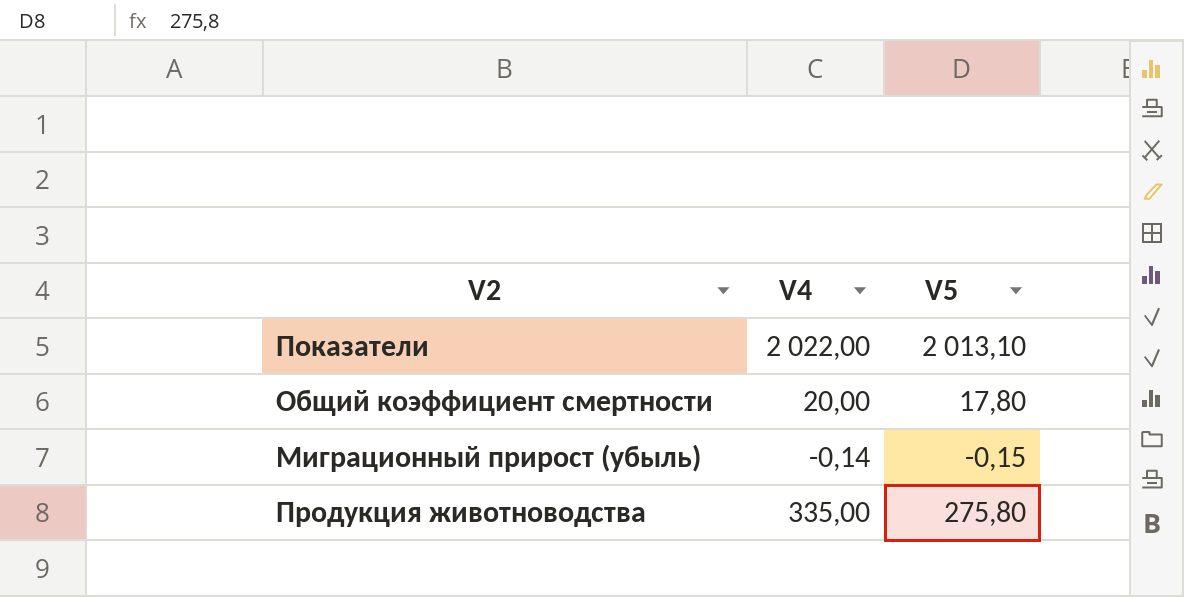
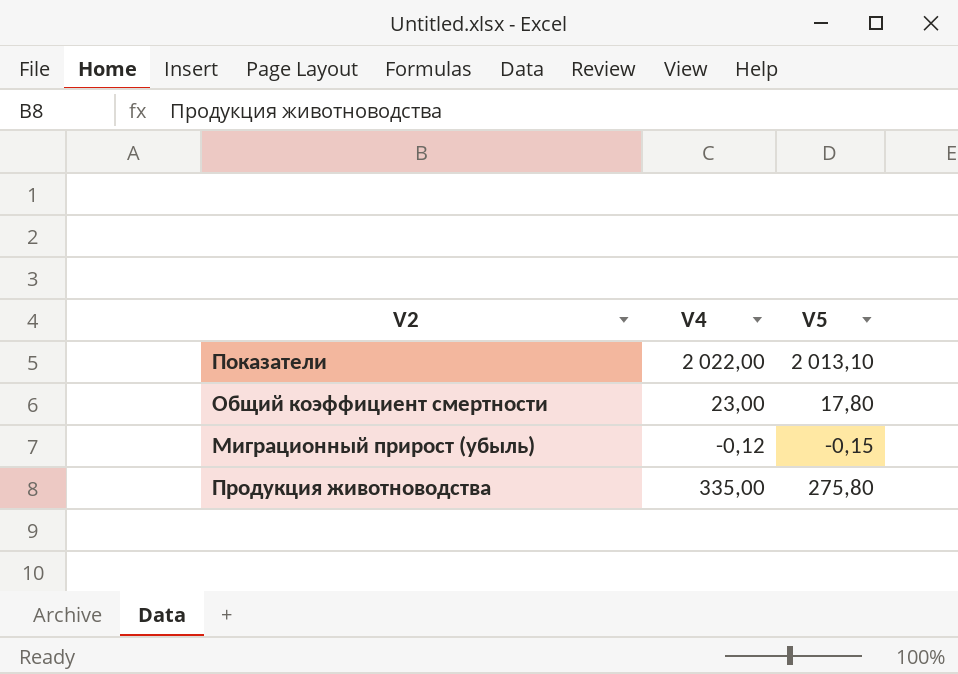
Общий коэффициент смертности | V4: 20,00 -> 23,00
Миграционный прирост (убыль) | V4: -0,14 -> -0,12

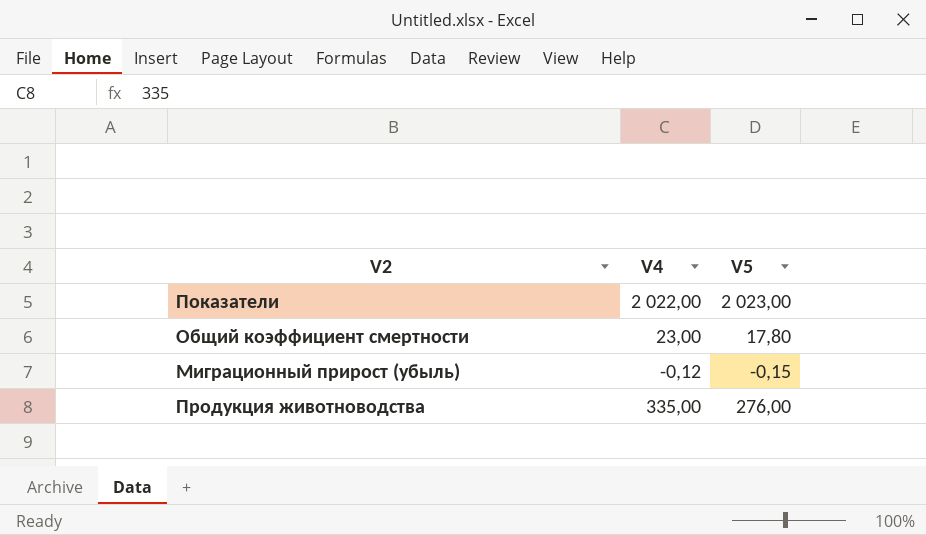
Показатели | V5: 2 013,10 -> 2 023,00
Продукция животноводства | V5: 275,80 -> 276,00

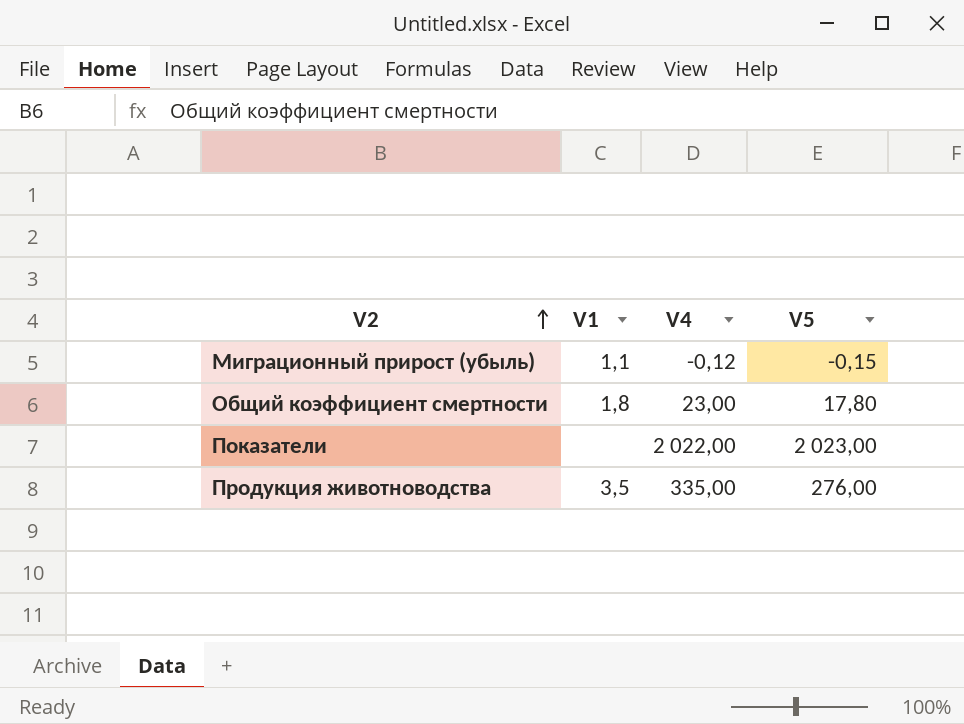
row order: none -> V2 ascending
column V1 | position: none -> 2

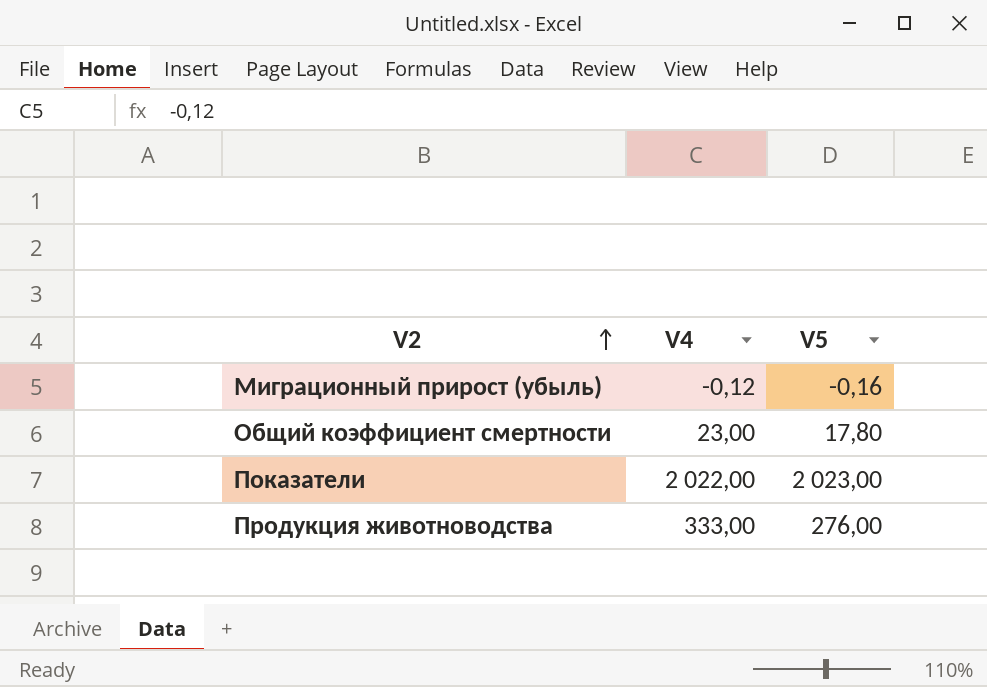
column V1 | position: 2 -> none
Миграционный прирост (убыль) | V5: -0,15 -> -0,16
Продукция животноводства | V4: 335,00 -> 333,00

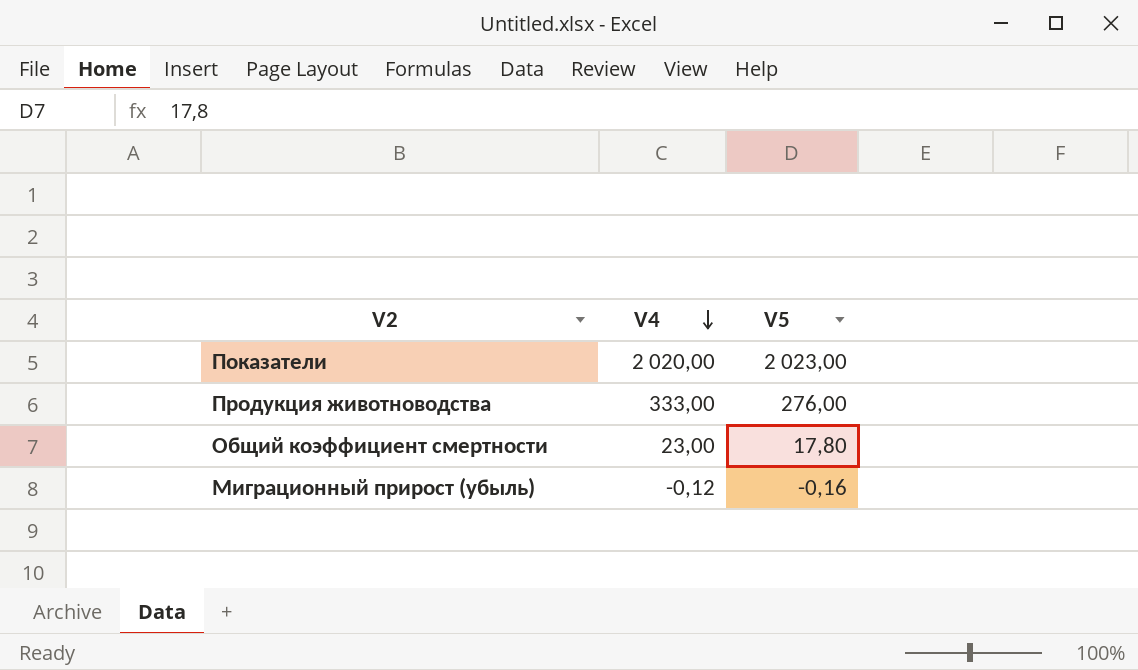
row order: V2 ascending -> V4 descending
Показатели | V4: 2 022,00 -> 2 020,00

